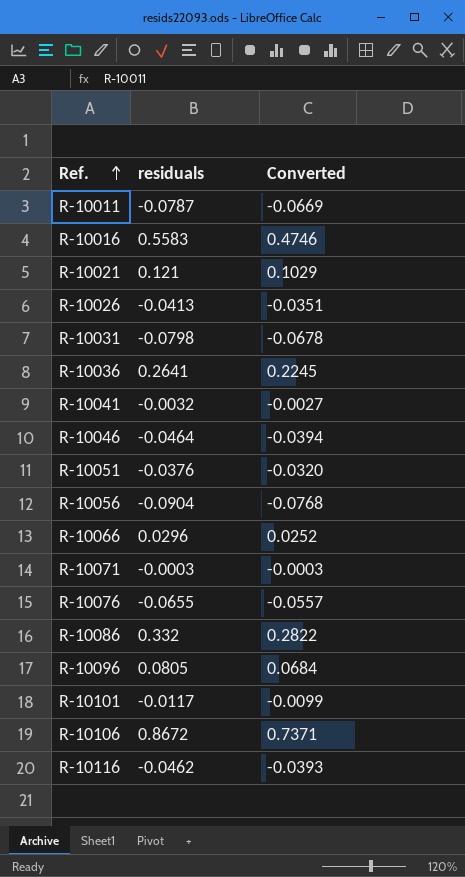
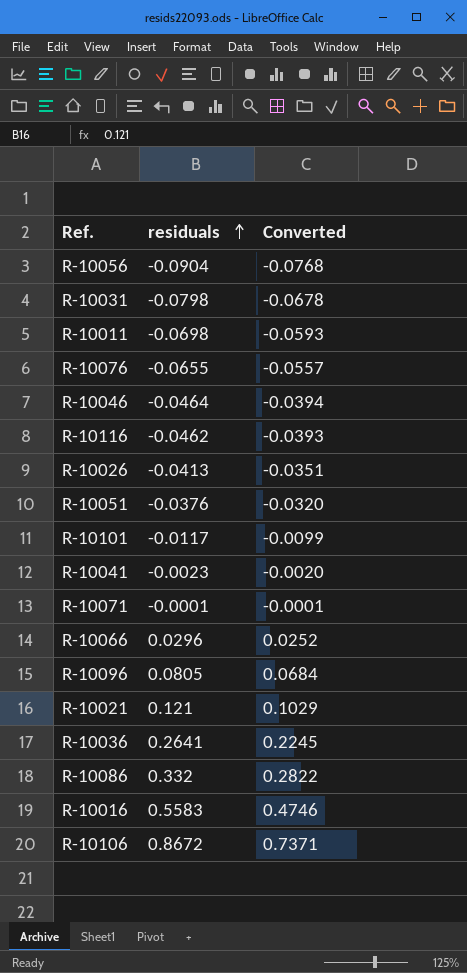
row order: Ref. ascending -> residuals ascending
R-10011 | residuals: -0.0787 -> -0.0698
R-10011 | Converted: -0.0669 -> -0.0593
R-10041 | residuals: -0.0032 -> -0.0023
R-10041 | Converted: -0.0027 -> -0.0020
R-10071 | residuals: -0.0003 -> -0.0001
R-10071 | Converted: -0.0003 -> -0.0001

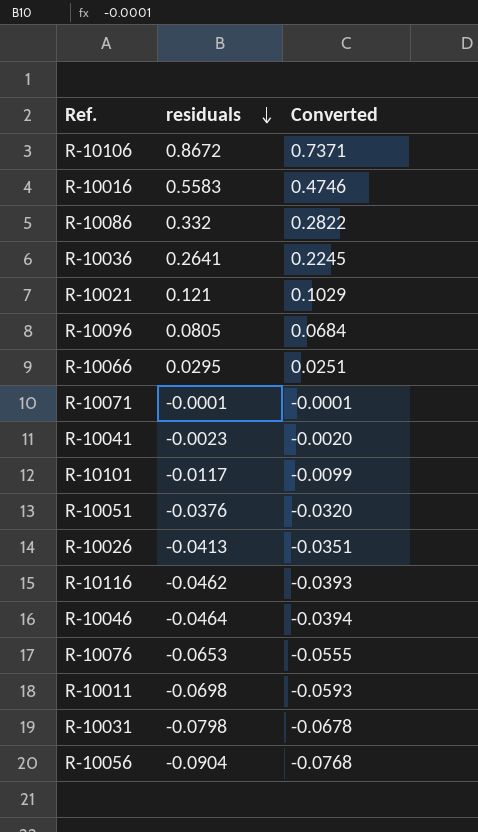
row order: residuals ascending -> residuals descending
R-10066 | residuals: 0.0296 -> 0.0295
R-10066 | Converted: 0.0252 -> 0.0251
R-10076 | residuals: -0.0655 -> -0.0653
R-10076 | Converted: -0.0557 -> -0.0555

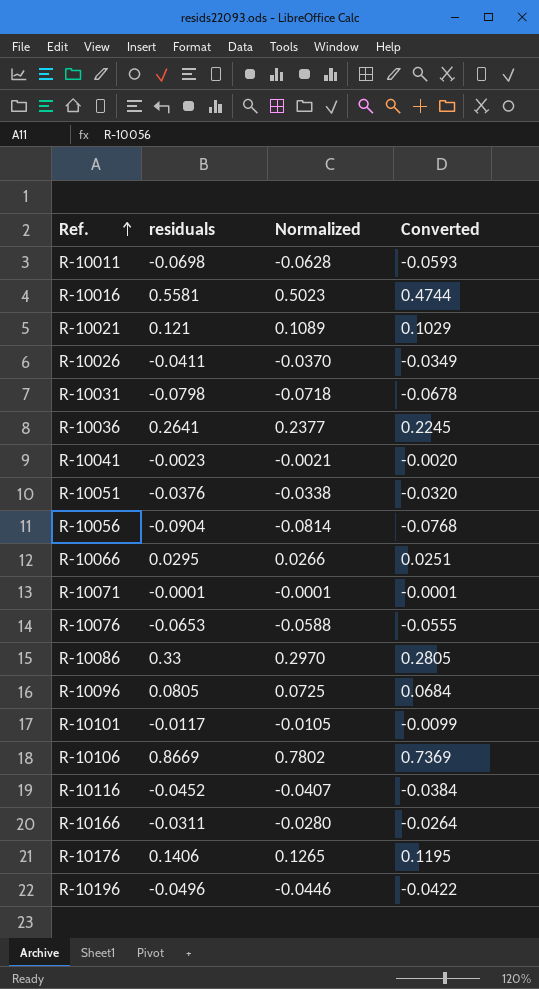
row order: residuals descending -> Ref. ascending
column Normalized | formula: none -> [residuals] * 0.9
row R-10046: -0.0464 | -0.0394 -> none
R-10016 | residuals: 0.5583 -> 0.5581
R-10016 | Converted: 0.4746 -> 0.4744
R-10026 | residuals: -0.0413 -> -0.0411
R-10026 | Converted: -0.0351 -> -0.0349
R-10086 | residuals: 0.332 -> 0.33
R-10086 | Converted: 0.2822 -> 0.2805
R-10106 | residuals: 0.8672 -> 0.8669
R-10106 | Converted: 0.7371 -> 0.7369
R-10116 | residuals: -0.0462 -> -0.0452
R-10116 | Converted: -0.0393 -> -0.0384
row R-10166: none -> -0.0311 | -0.0280 | -0.0264
row R-10176: none -> 0.1406 | 0.1265 | 0.1195
row R-10196: none -> -0.0496 | -0.0446 | -0.0422

